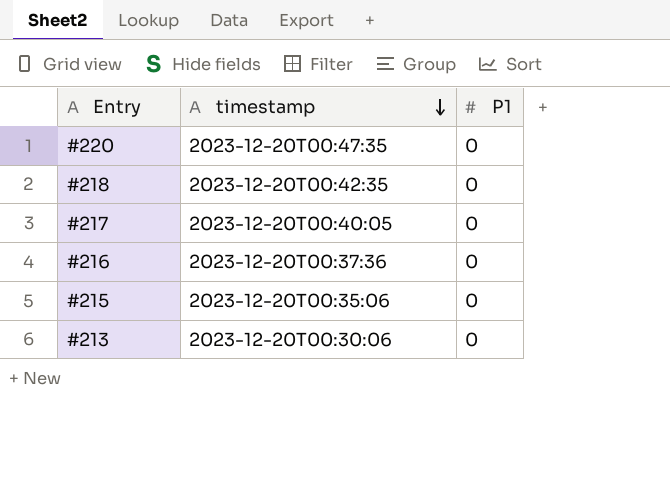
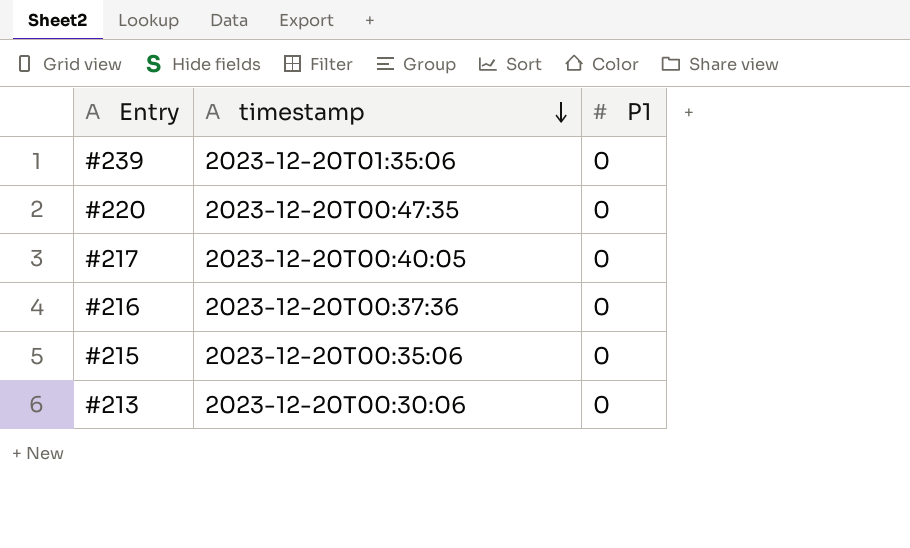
row #218: 2023-12-20T00:42:35 | 0 -> none
row #239: none -> 2023-12-20T01:35:06 | 0

